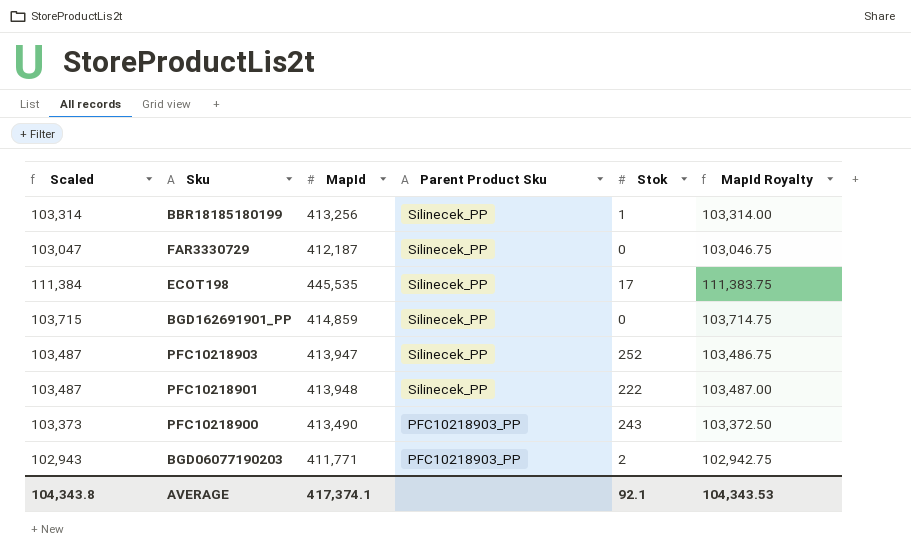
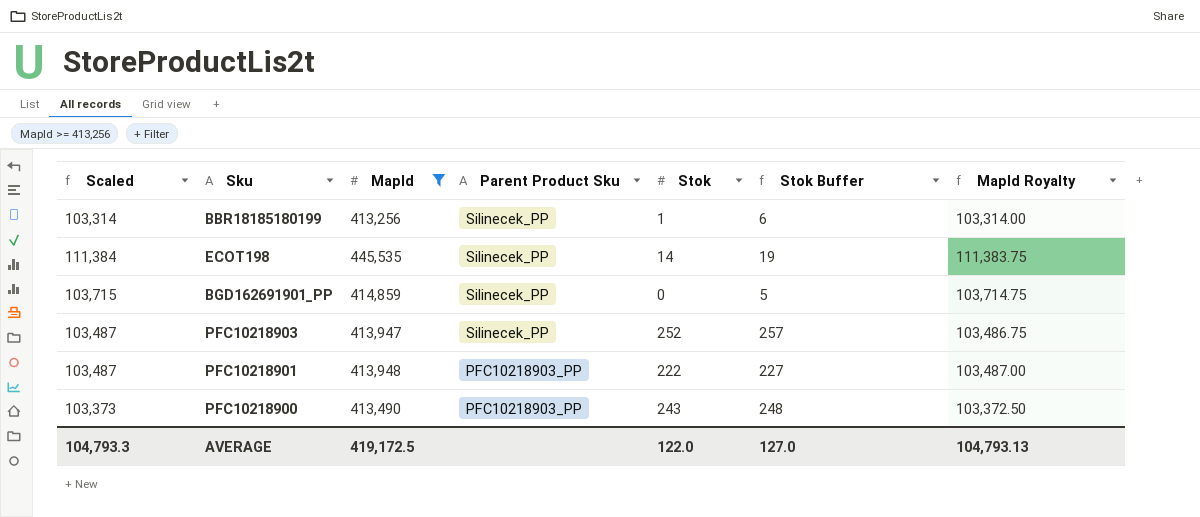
filter: none -> MapId >= 413,256
column Stok Buffer | formula: none -> [Stok] + 5
ECOT198 | Stok: 17 -> 14
PFC10218901 | Parent Product Sku: Silinecek_PP -> PFC10218903_PP
AVERAGE | Scaled: 104,343.8 -> 104,793.3
AVERAGE | MapId: 417,374.1 -> 419,172.5
AVERAGE | Stok: 92.1 -> 122.0
AVERAGE | MapId Royalty: 104,343.53 -> 104,793.13

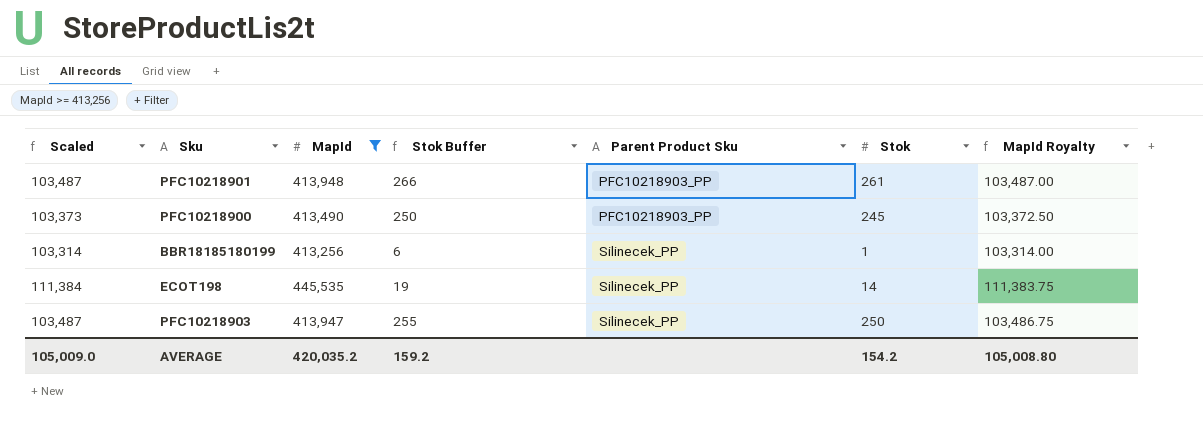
row order: Parent Product Sku descending -> Parent Product Sku ascending
column Stok Buffer | position: 6 -> 4
row BGD162691901_PP: 103,715 | 414,859 | Silinecek_PP | 0 | 5 | 103,714.75 -> none
PFC10218901 | Stok Buffer: 227 -> 266
PFC10218901 | Stok: 222 -> 261
PFC10218900 | Stok Buffer: 248 -> 250
PFC10218900 | Stok: 243 -> 245
PFC10218903 | Stok Buffer: 257 -> 255
PFC10218903 | Stok: 252 -> 250
AVERAGE | Scaled: 104,793.3 -> 105,009.0
AVERAGE | MapId: 419,172.5 -> 420,035.2
AVERAGE | Stok Buffer: 127.0 -> 159.2
AVERAGE | Stok: 122.0 -> 154.2
AVERAGE | MapId Royalty: 104,793.13 -> 105,008.80

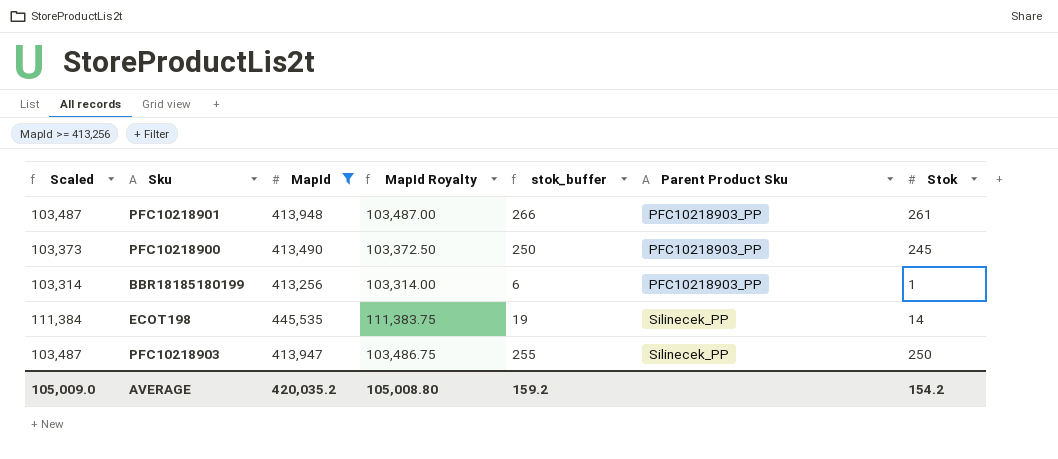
column MapId Royalty | position: 7 -> 4
column name: Stok Buffer -> stok_buffer
BBR18185180199 | Parent Product Sku: Silinecek_PP -> PFC10218903_PP

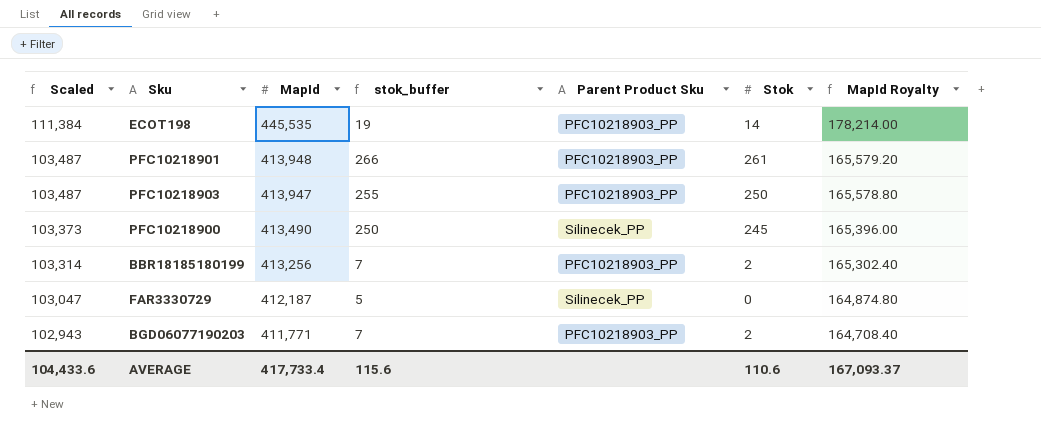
filter: MapId >= 413,256 -> none
row order: Parent Product Sku ascending -> Scaled descending
column MapId Royalty | formula: [MapId] * 0.25 -> [MapId] * 0.4
column MapId Royalty | position: 4 -> 7
ECOT198 | Parent Product Sku: Silinecek_PP -> PFC10218903_PP
PFC10218903 | Parent Product Sku: Silinecek_PP -> PFC10218903_PP
PFC10218900 | Parent Product Sku: PFC10218903_PP -> Silinecek_PP
BBR18185180199 | stok_buffer: 6 -> 7
BBR18185180199 | Stok: 1 -> 2
AVERAGE | Scaled: 105,009.0 -> 104,433.6
AVERAGE | MapId: 420,035.2 -> 417,733.4
AVERAGE | stok_buffer: 159.2 -> 115.6
AVERAGE | Stok: 154.2 -> 110.6
AVERAGE | MapId Royalty: 105,008.80 -> 167,093.37

